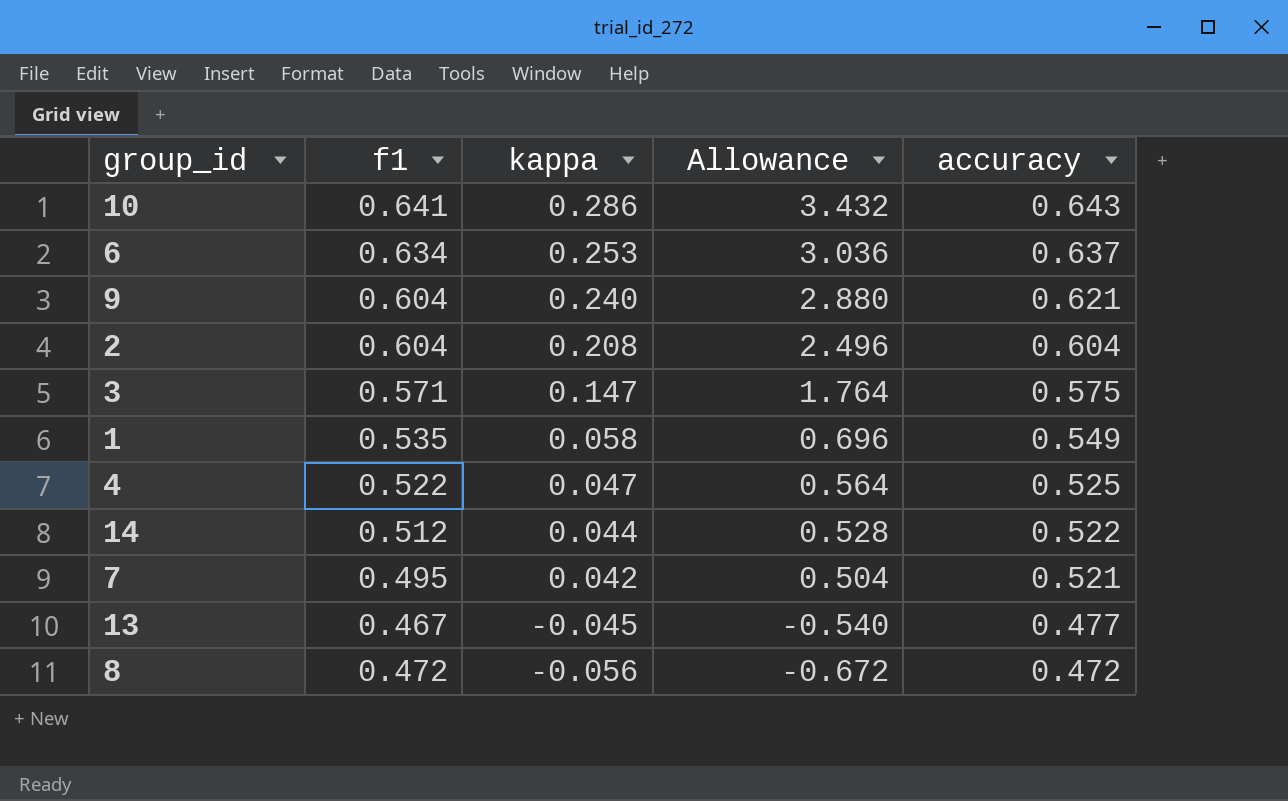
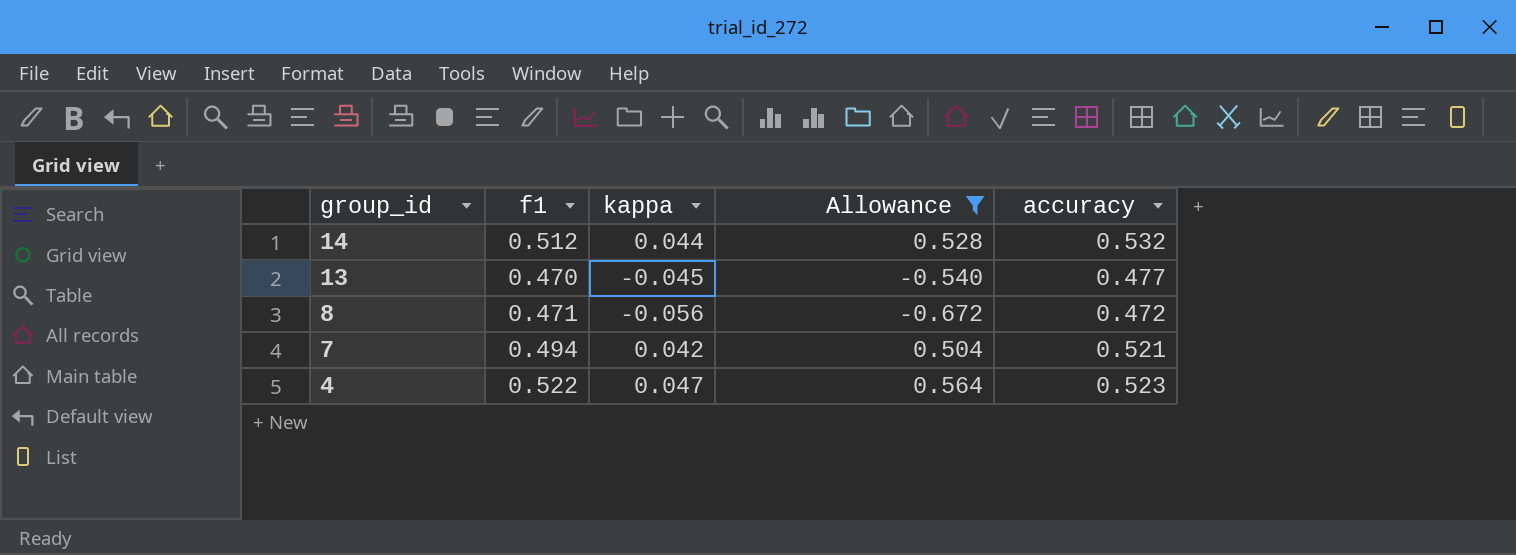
filter: none -> Allowance <= 0.564
row order: kappa descending -> group_id descending
14 | accuracy: 0.522 -> 0.532
13 | f1: 0.467 -> 0.470
8 | f1: 0.472 -> 0.471
7 | f1: 0.495 -> 0.494
4 | accuracy: 0.525 -> 0.523

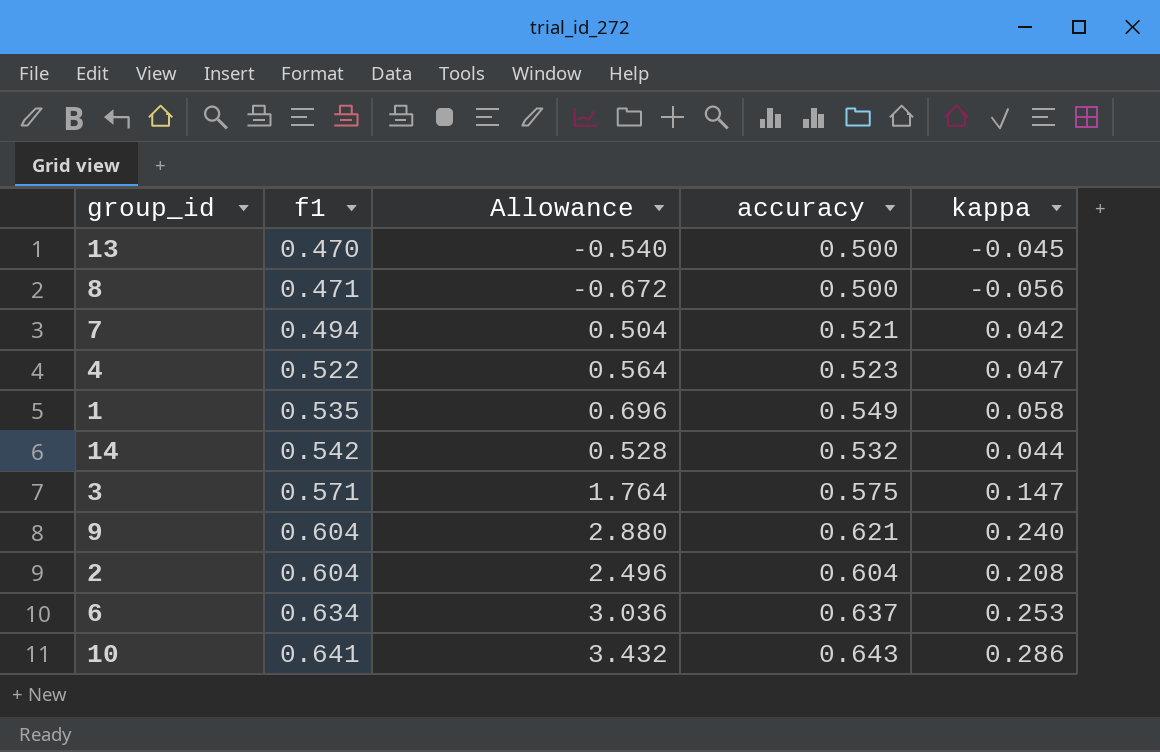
filter: Allowance <= 0.564 -> none
row order: group_id descending -> f1 ascending
column kappa | position: 3 -> 5
13 | accuracy: 0.477 -> 0.500
8 | accuracy: 0.472 -> 0.500
14 | f1: 0.512 -> 0.542

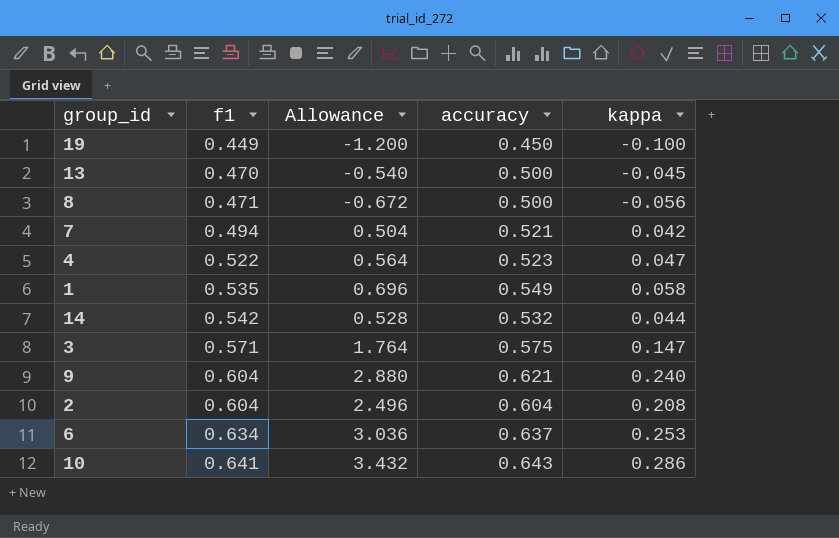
row 19: none -> 0.449 | -1.200 | 0.450 | -0.100

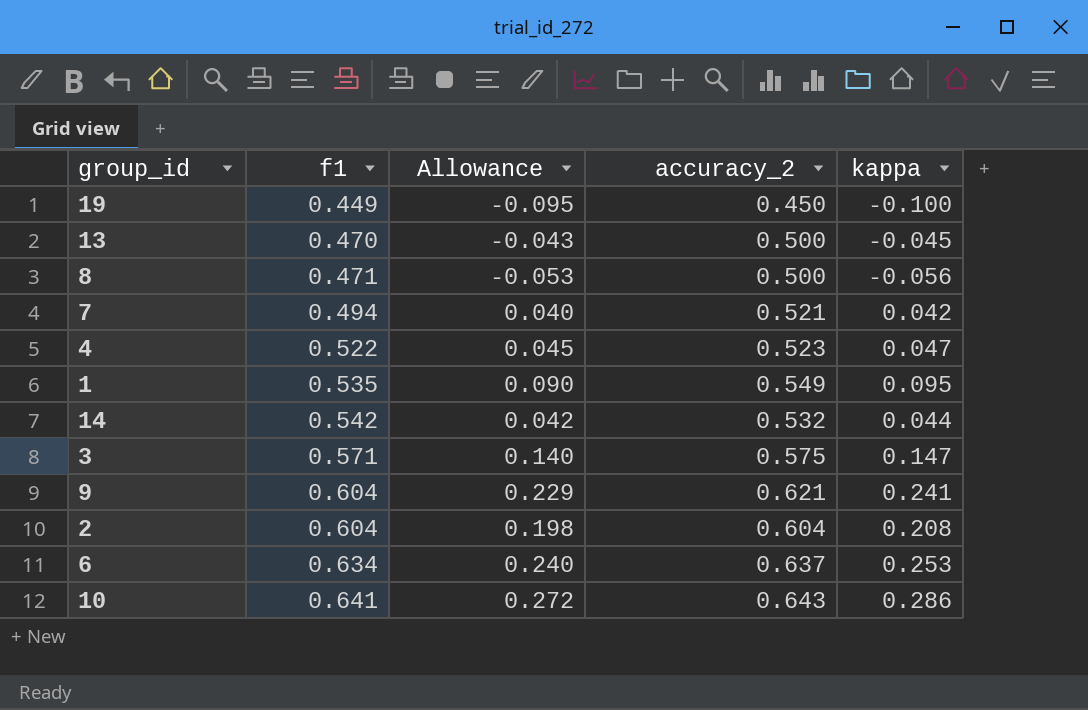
column Allowance | formula: [kappa] * 12 -> [kappa] * 0.95
column name: accuracy -> accuracy_2
1 | kappa: 0.058 -> 0.095
9 | kappa: 0.240 -> 0.241

